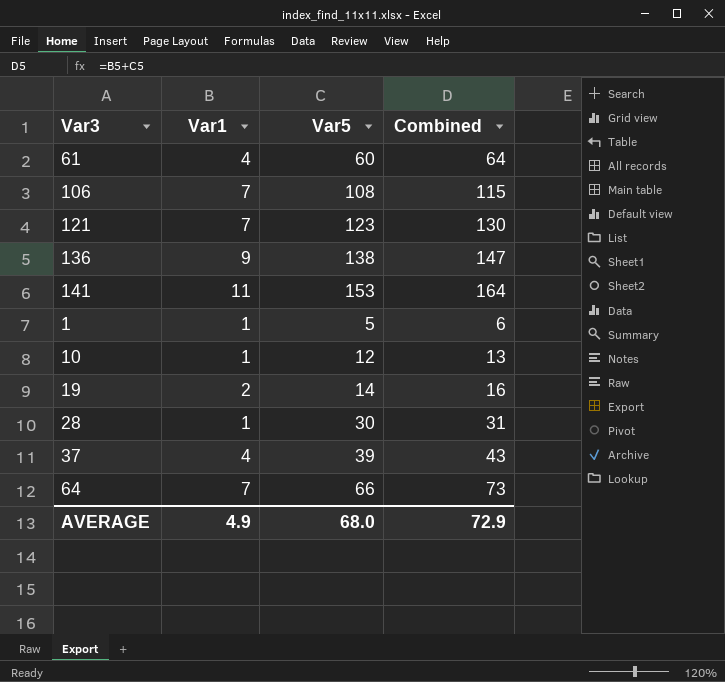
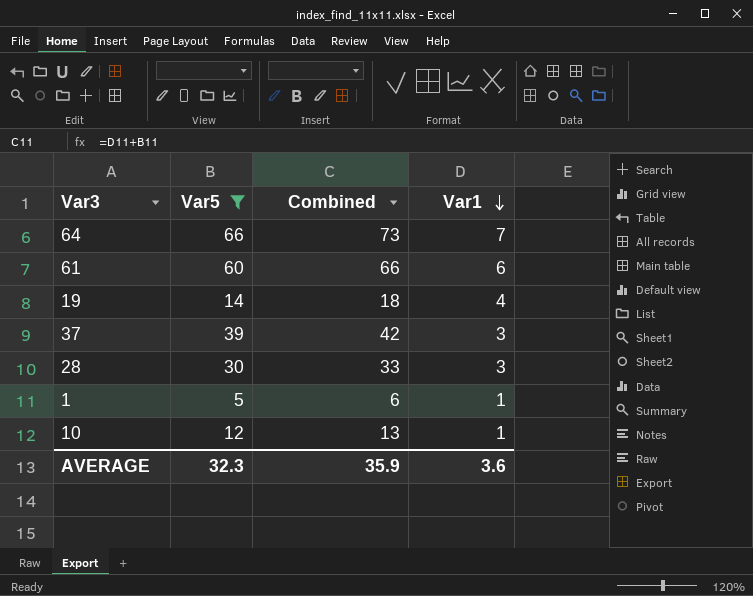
filter: none -> Var5 <= 66
row order: none -> Var1 descending
column Var1 | position: 2 -> 4
61 | Combined: 64 -> 66
61 | Var1: 4 -> 6
19 | Combined: 16 -> 18
19 | Var1: 2 -> 4
37 | Combined: 43 -> 42
37 | Var1: 4 -> 3
28 | Combined: 31 -> 33
28 | Var1: 1 -> 3
AVERAGE | Var5: 68.0 -> 32.3
AVERAGE | Combined: 72.9 -> 35.9
AVERAGE | Var1: 4.9 -> 3.6

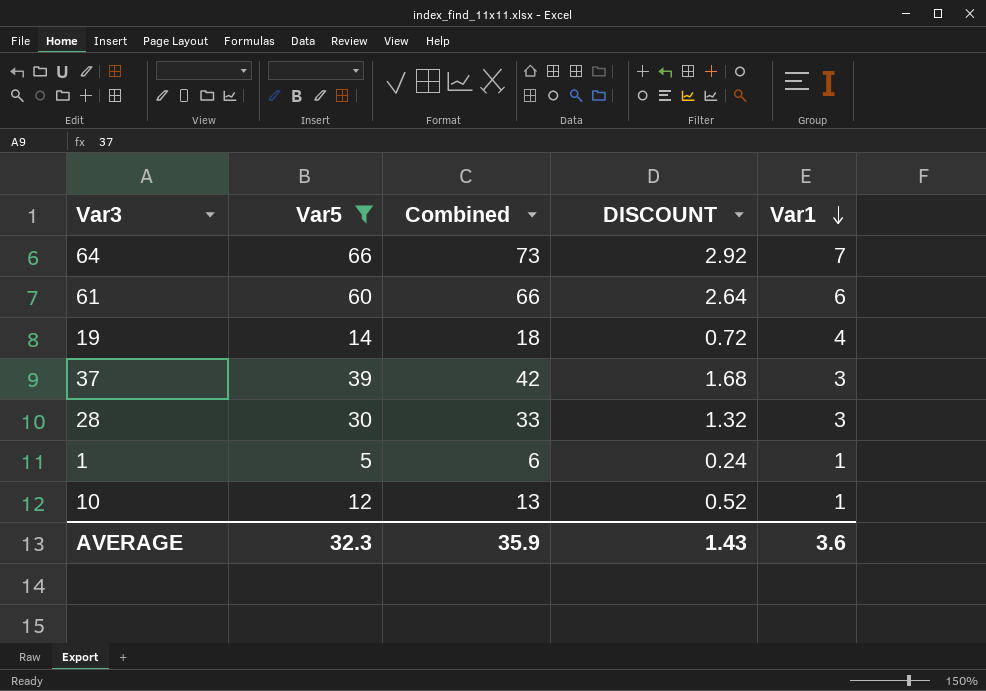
column DISCOUNT | formula: none -> [Combined] * 0.04

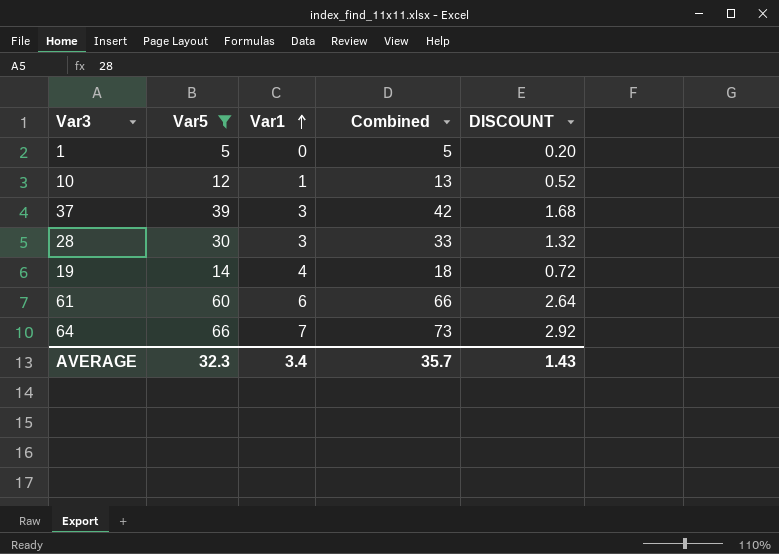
row order: Var1 descending -> Var1 ascending
column Var1 | position: 5 -> 3
1 | Var1: 1 -> 0
1 | Combined: 6 -> 5
1 | DISCOUNT: 0.24 -> 0.20
AVERAGE | Var1: 3.6 -> 3.4
AVERAGE | Combined: 35.9 -> 35.7

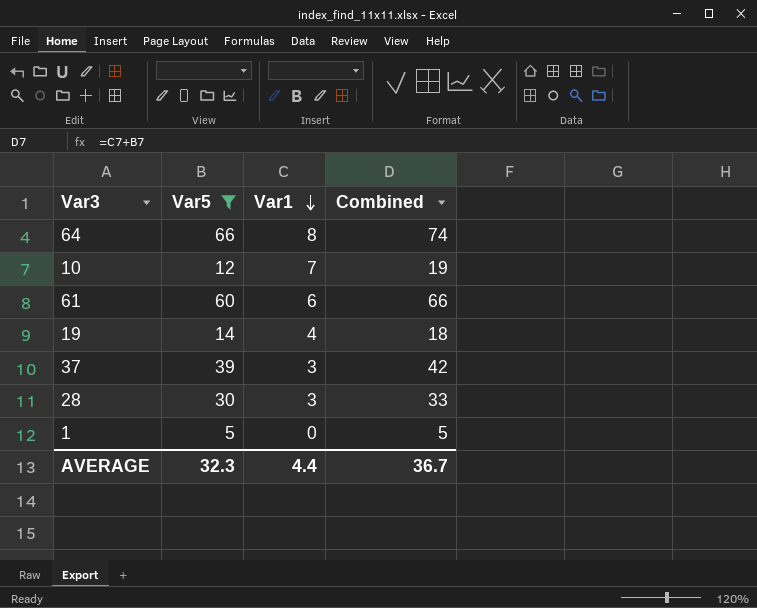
row order: Var1 ascending -> Var1 descending
column DISCOUNT | formula: [Combined] * 0.04 -> none
64 | Var1: 7 -> 8
64 | Combined: 73 -> 74
10 | Var1: 1 -> 7
10 | Combined: 13 -> 19
AVERAGE | Var1: 3.4 -> 4.4
AVERAGE | Combined: 35.7 -> 36.7

